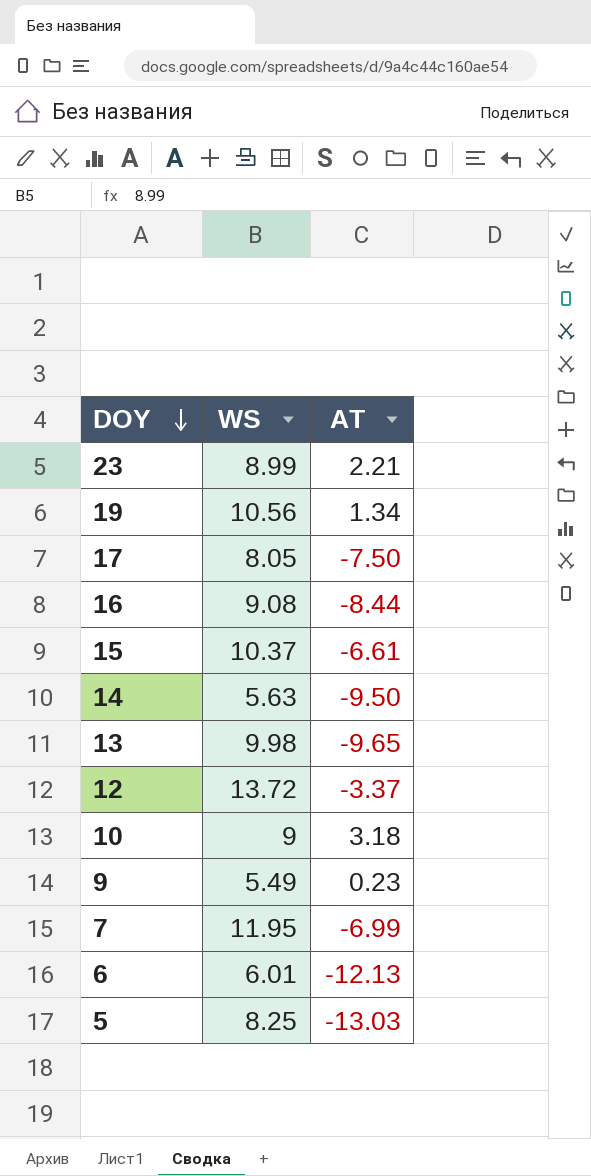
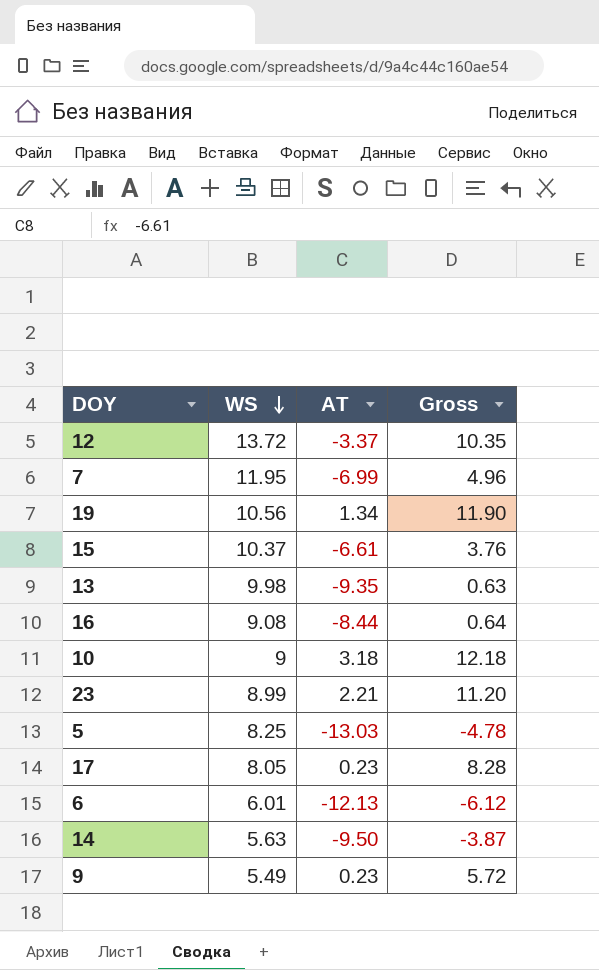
row order: DOY descending -> WS descending
column Gross | formula: none -> [WS] + [AT]
13 | AT: -9.65 -> -9.35
17 | AT: -7.50 -> 0.23

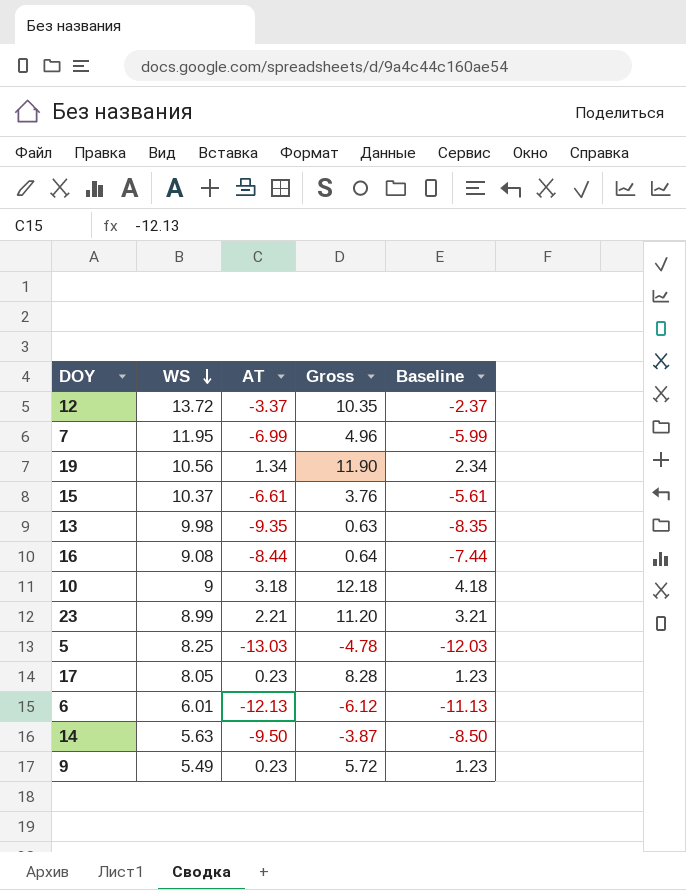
column Baseline | formula: none -> [AT] + 1

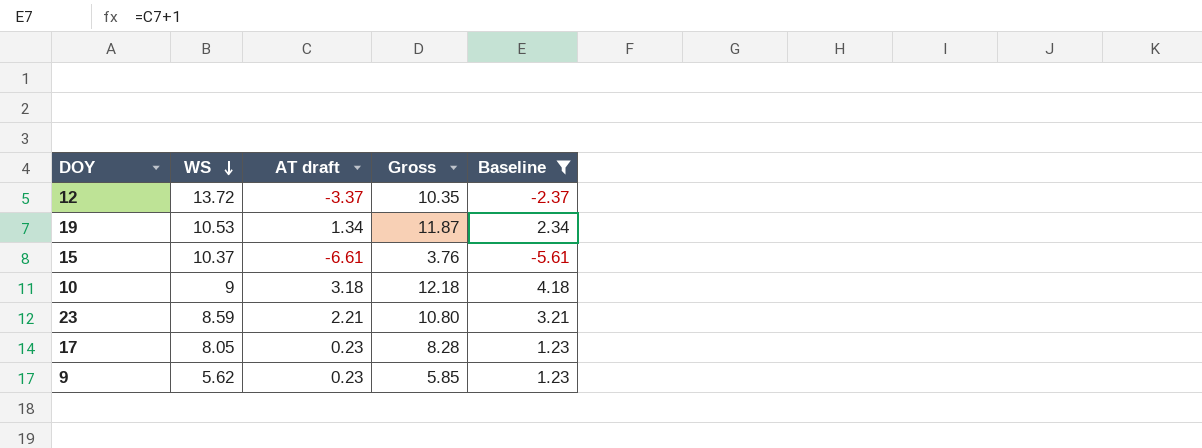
filter: none -> Baseline >= -5.61
column name: AT -> AT draft
19 | WS: 10.56 -> 10.53
19 | Gross: 11.90 -> 11.87
23 | WS: 8.99 -> 8.59
23 | Gross: 11.20 -> 10.80
9 | WS: 5.49 -> 5.62
9 | Gross: 5.72 -> 5.85

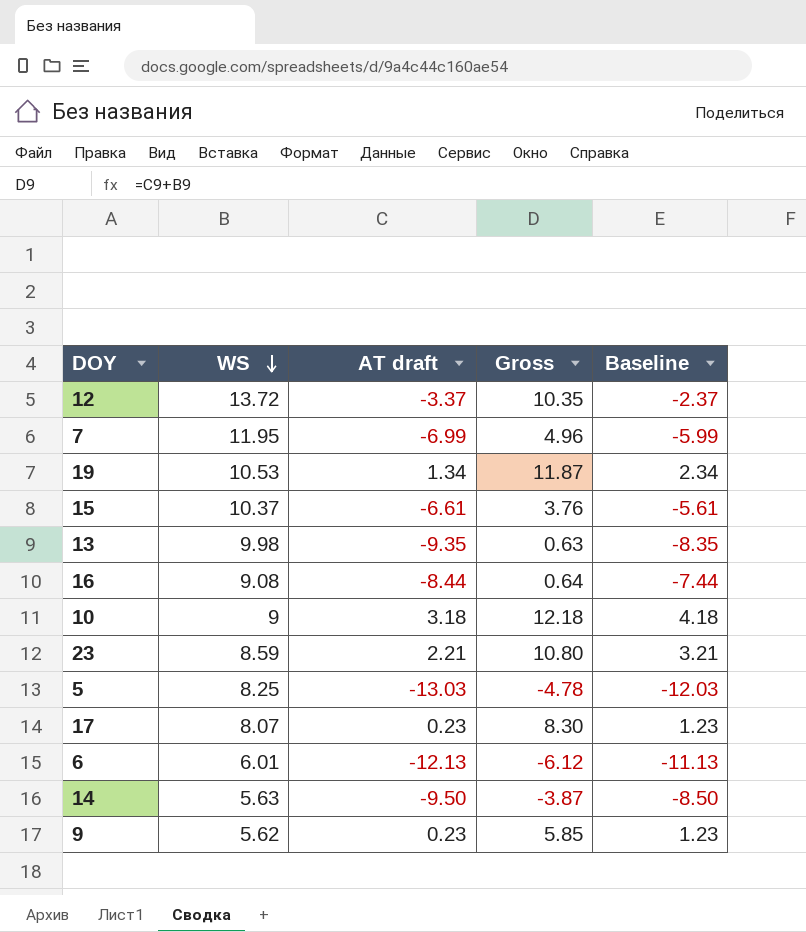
filter: Baseline >= -5.61 -> none
17 | WS: 8.05 -> 8.07
17 | Gross: 8.28 -> 8.30

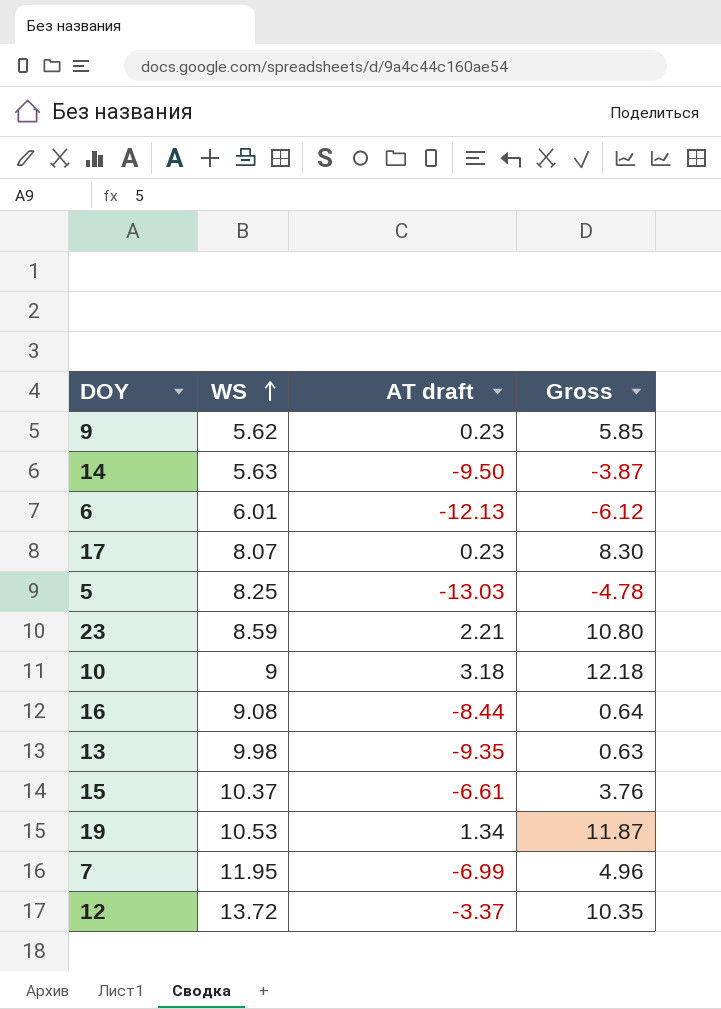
row order: WS descending -> WS ascending
column Baseline | formula: [AT draft] + 1 -> none

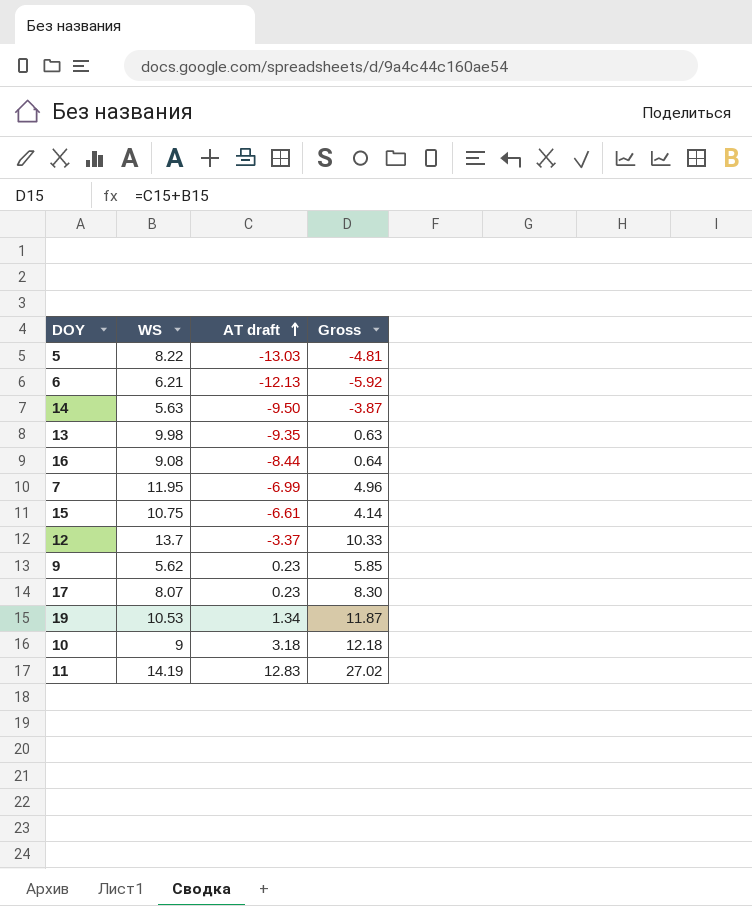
row order: WS ascending -> AT draft ascending
row 23: 8.59 | 2.21 | 10.80 -> none
5 | WS: 8.25 -> 8.22
5 | Gross: -4.78 -> -4.81
6 | WS: 6.01 -> 6.21
6 | Gross: -6.12 -> -5.92
15 | WS: 10.37 -> 10.75
15 | Gross: 3.76 -> 4.14
12 | WS: 13.72 -> 13.7
12 | Gross: 10.35 -> 10.33
row 11: none -> 14.19 | 12.83 | 27.02

